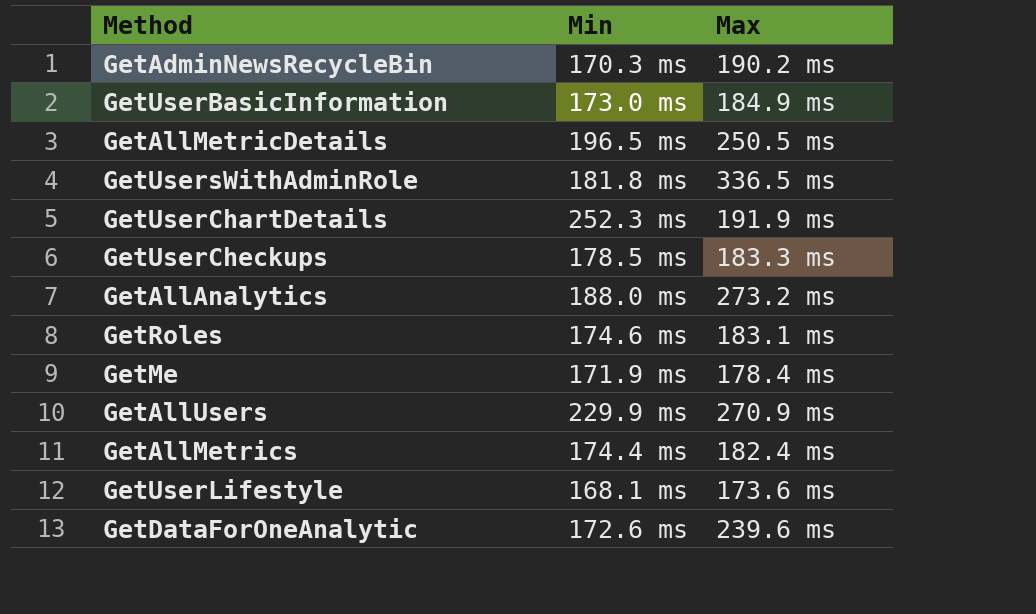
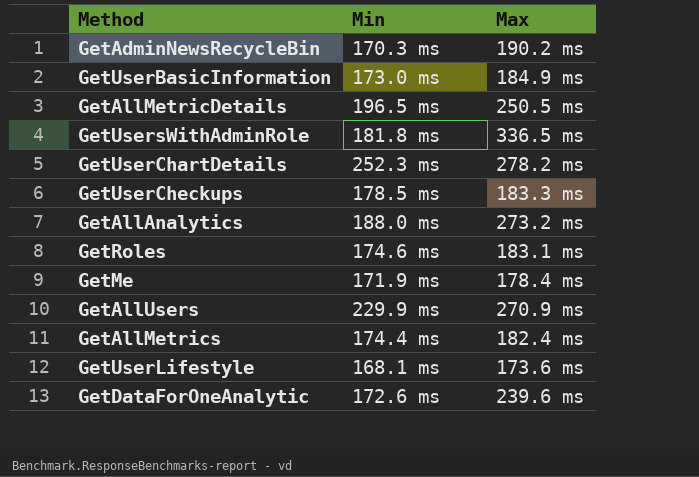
GetUserChartDetails | Max: 191.9 ms -> 278.2 ms

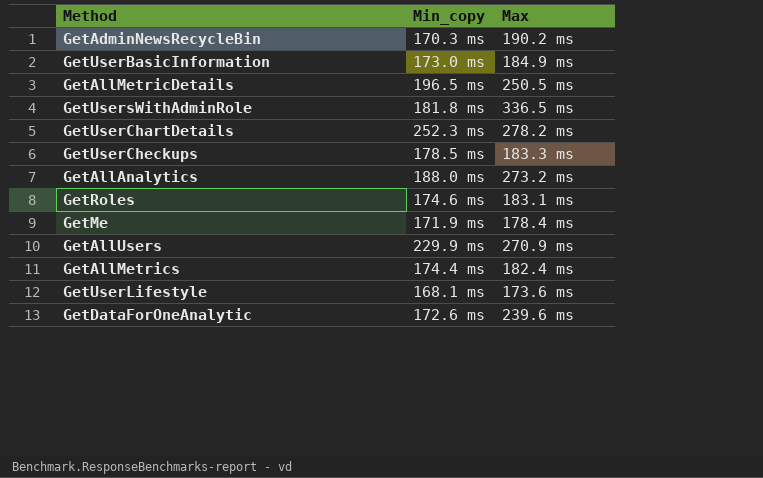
column name: Min -> Min_copy

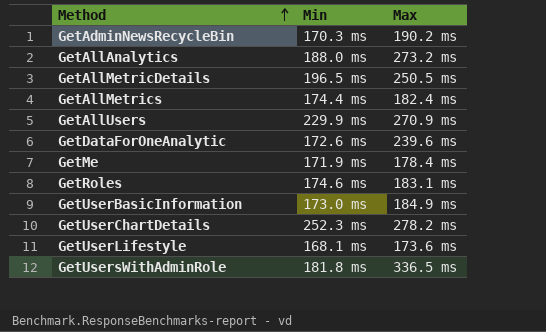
row order: none -> Method ascending
column name: Min_copy -> Min
row GetUserCheckups: 178.5 ms | 183.3 ms -> none

